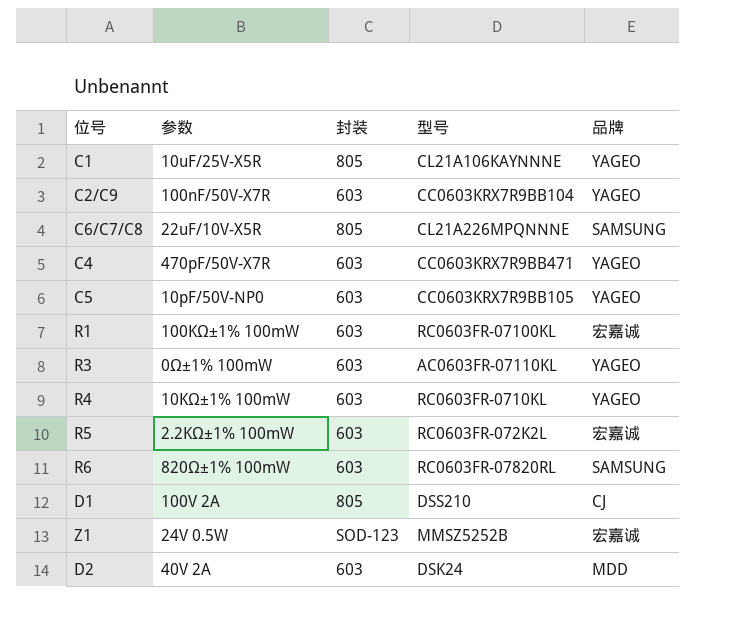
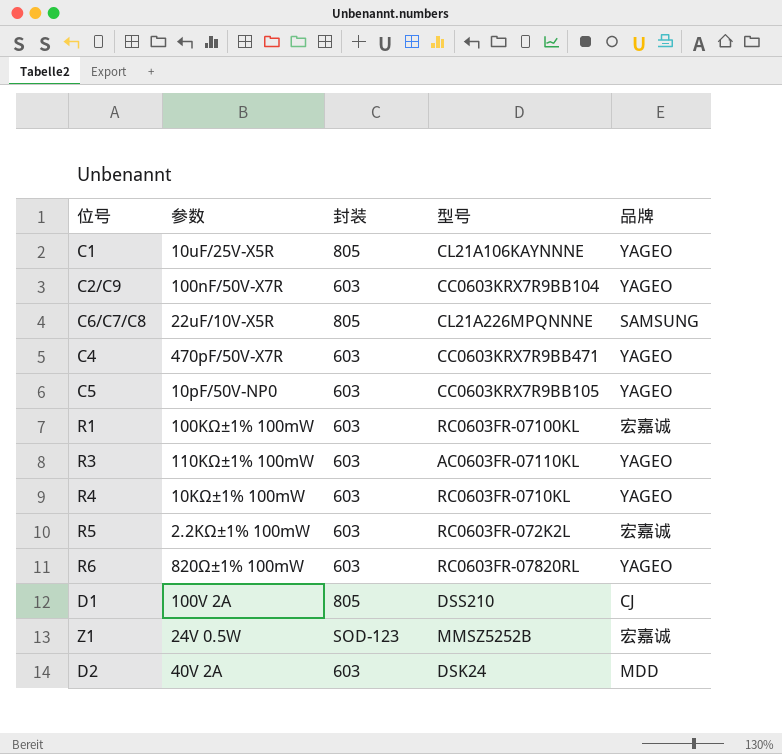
R3 | 参数: 0Ω±1% 100mW -> 110KΩ±1% 100mW
R6 | 品牌: SAMSUNG -> YAGEO

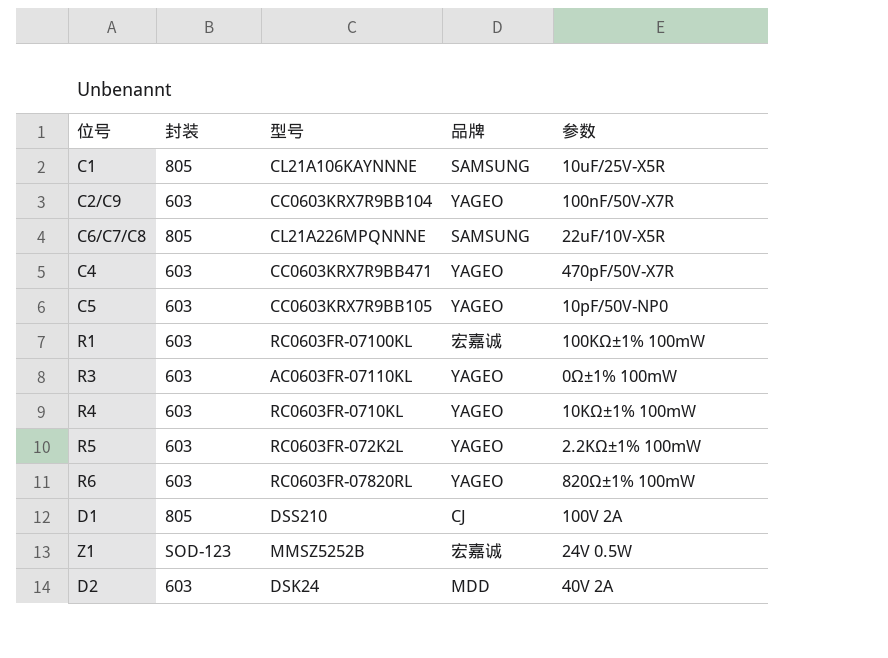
column 参数 | position: 2 -> 5
C1 | 品牌: YAGEO -> SAMSUNG
R3 | 参数: 110KΩ±1% 100mW -> 0Ω±1% 100mW
R5 | 品牌: 宏嘉诚 -> YAGEO

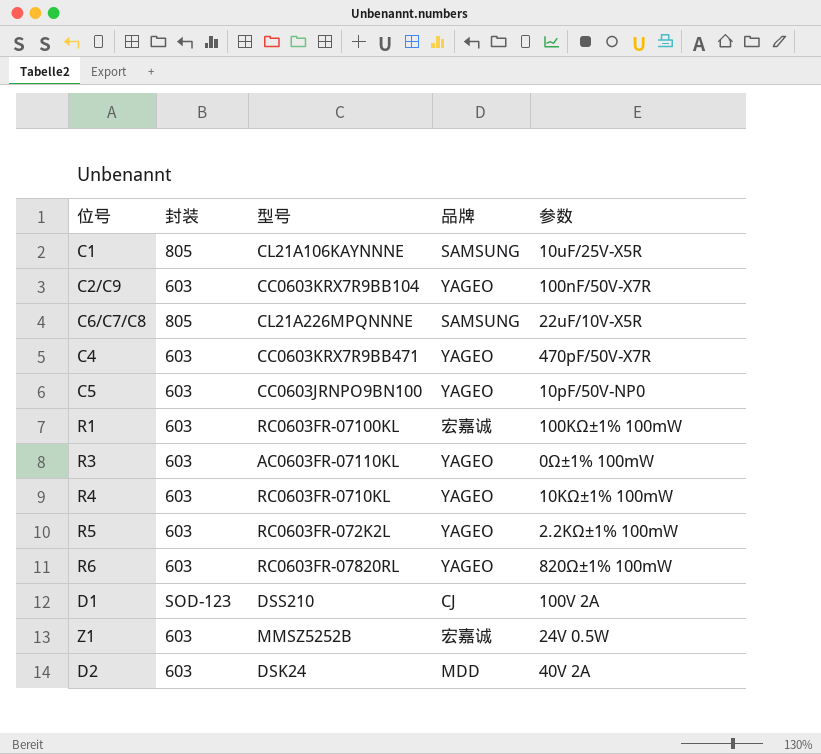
C5 | 型号: CC0603KRX7R9BB105 -> CC0603JRNPO9BN100
D1 | 封装: 805 -> SOD-123
Z1 | 封装: SOD-123 -> 603

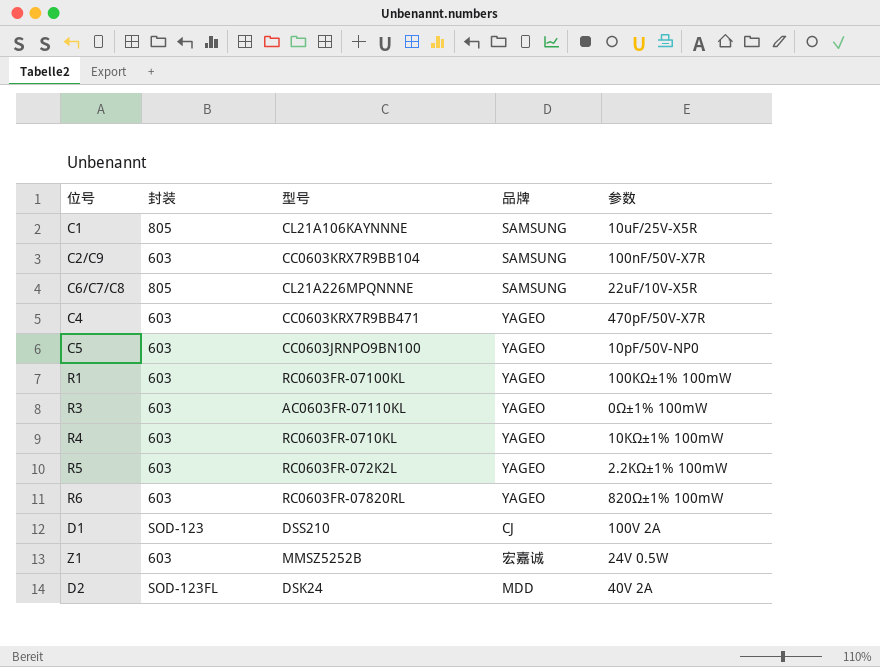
C2/C9 | 品牌: YAGEO -> SAMSUNG
R1 | 品牌: 宏嘉诚 -> YAGEO
D2 | 封装: 603 -> SOD-123FL

